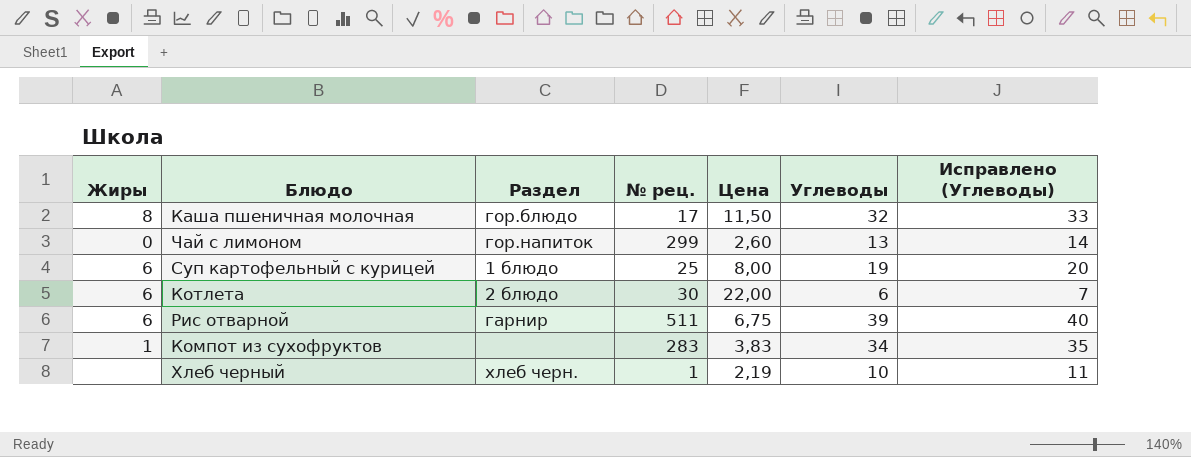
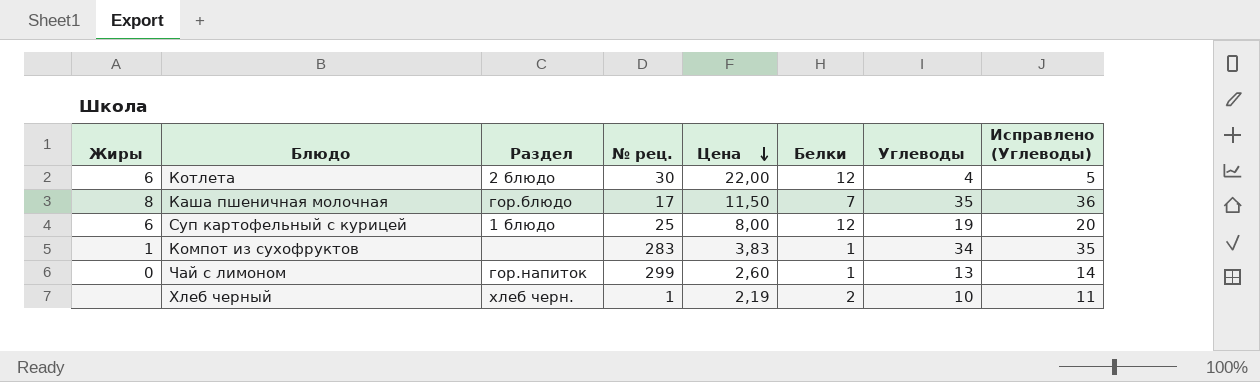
row order: none -> Цена descending
column Белки | position: none -> 6
row Рис отварной: 6 | гарнир | 511 | 6,75 | 39 | 40 -> none
Котлета | Углеводы: 6 -> 4
Котлета | Исправлено (Углеводы): 7 -> 5
Каша пшеничная молочная | Углеводы: 32 -> 35
Каша пшеничная молочная | Исправлено (Углеводы): 33 -> 36

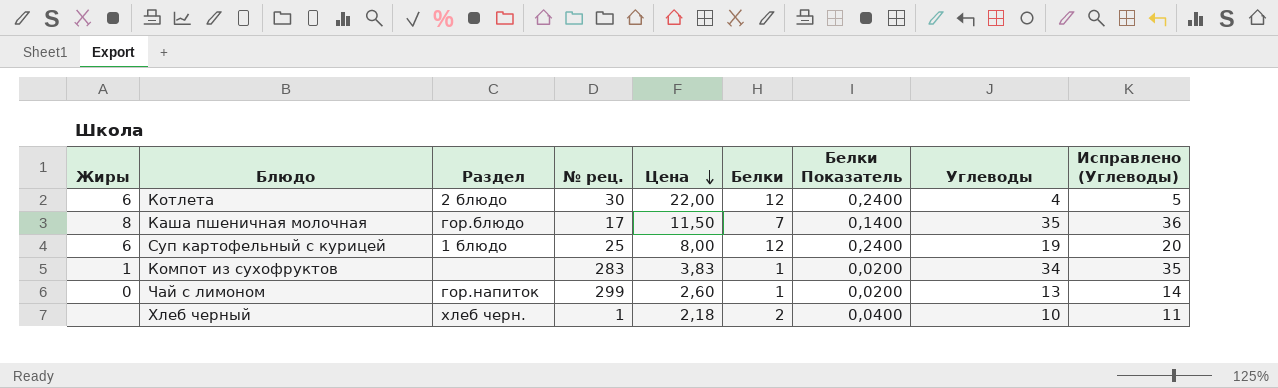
column Белки Показатель | formula: none -> [Белки] * 0,02
Хлеб черный | Цена: 2,19 -> 2,18

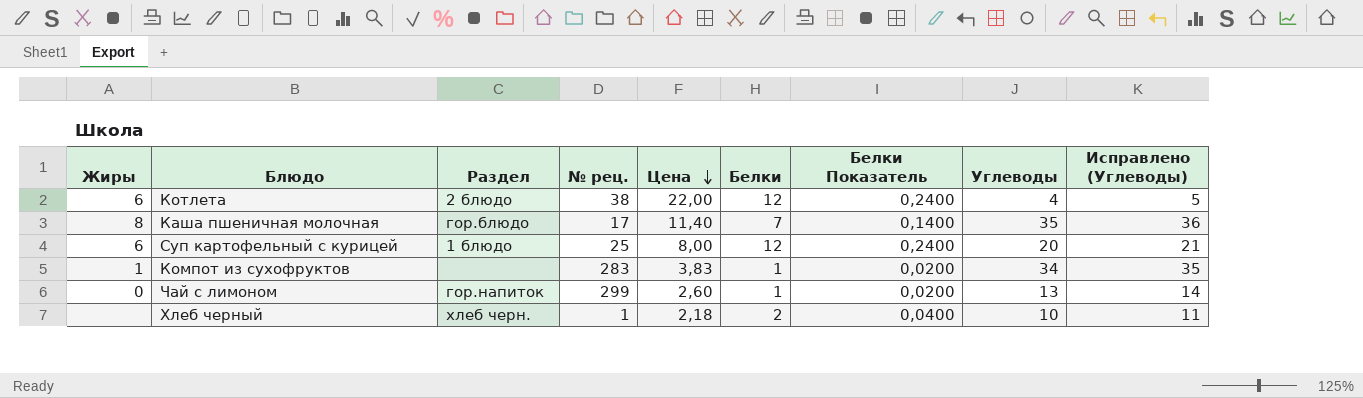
Котлета | № рец.: 30 -> 38
Каша пшеничная молочная | Цена: 11,50 -> 11,40
Суп картофельный с курицей | Углеводы: 19 -> 20
Суп картофельный с курицей | Исправлено (Углеводы): 20 -> 21

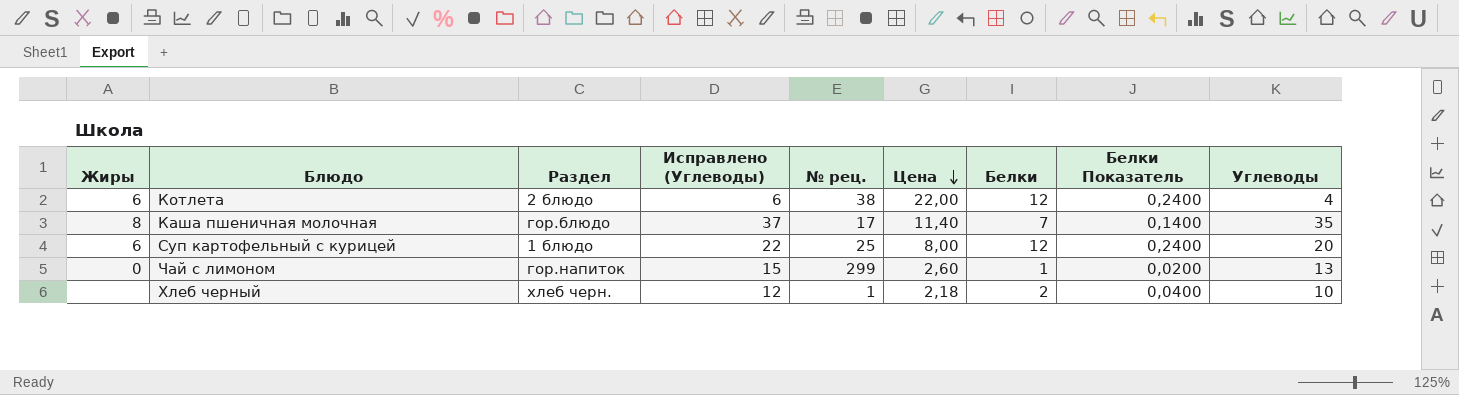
column Исправлено (Углеводы) | formula: [Углеводы] + 1 -> [Углеводы] + 2
column Исправлено (Углеводы) | position: 9 -> 4
row Компот из сухофруктов: 1 | none | 283 | 3,83 | 1 | 0,0200 | 34 | 35 -> none

